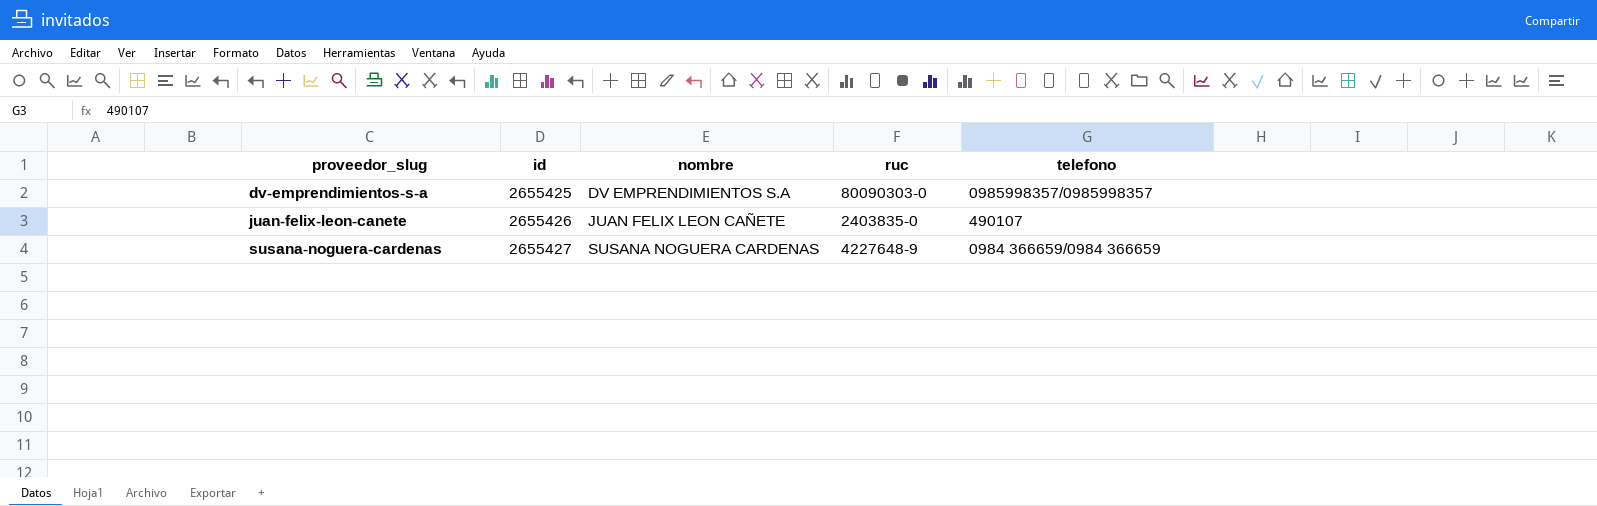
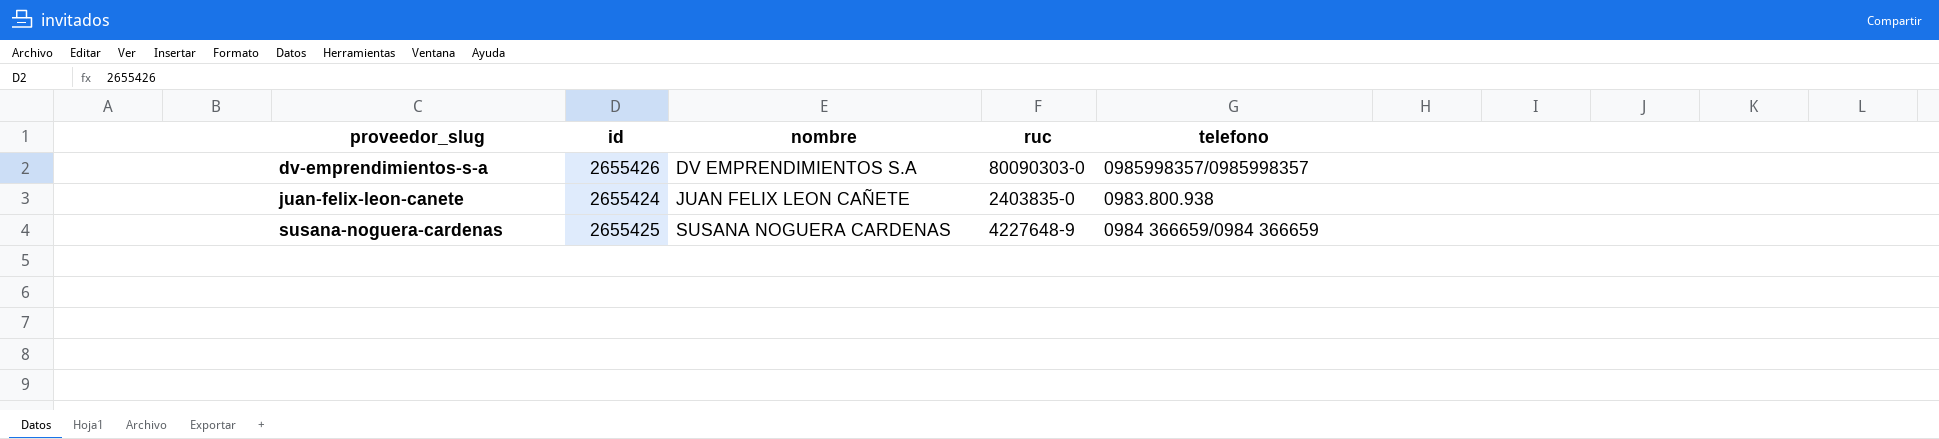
dv-emprendimientos-s-a | id: 2655425 -> 2655426
juan-felix-leon-canete | id: 2655426 -> 2655424
juan-felix-leon-canete | telefono: 490107 -> 0983.800.938
susana-noguera-cardenas | id: 2655427 -> 2655425

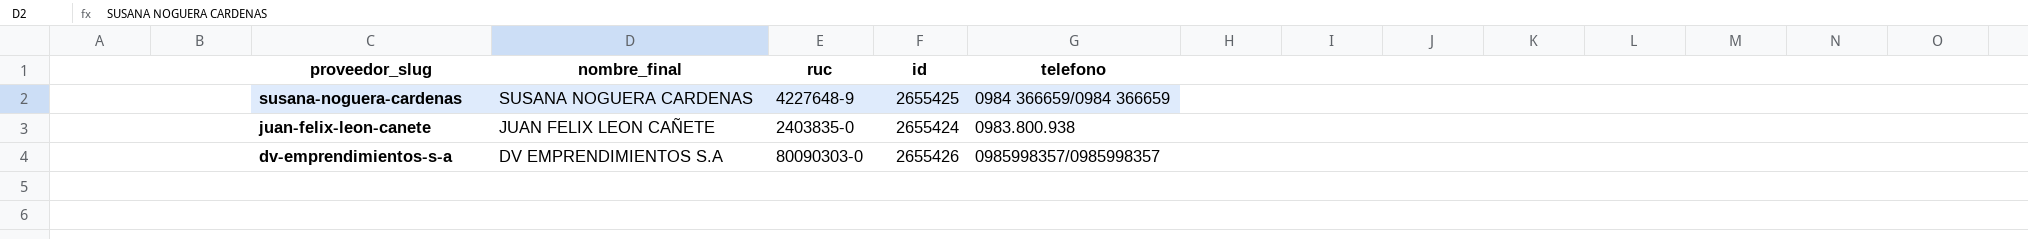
row order: proveedor_slug ascending -> proveedor_slug descending
column name: nombre -> nombre_final
column id | position: 2 -> 4

